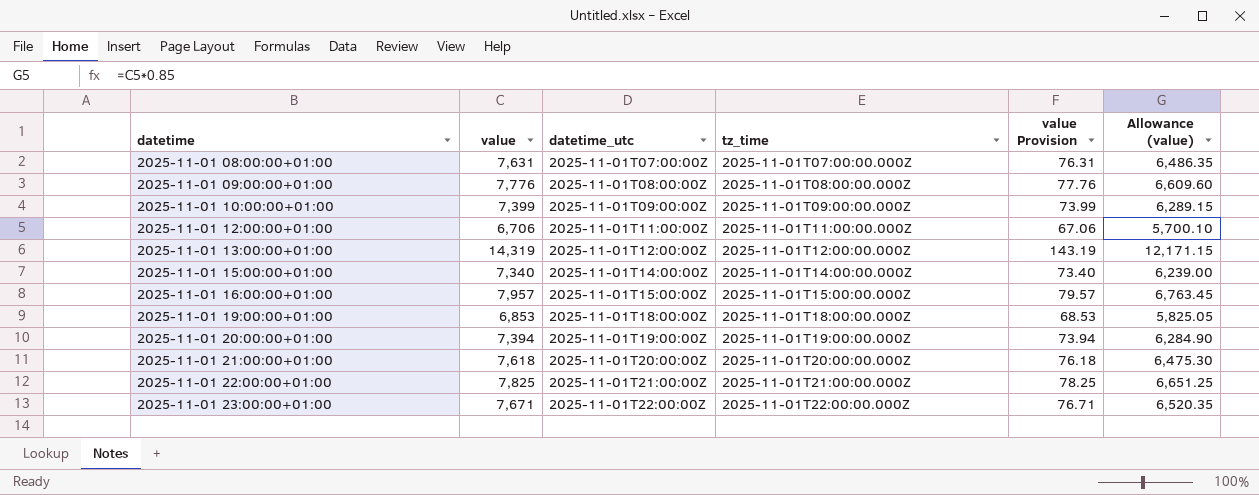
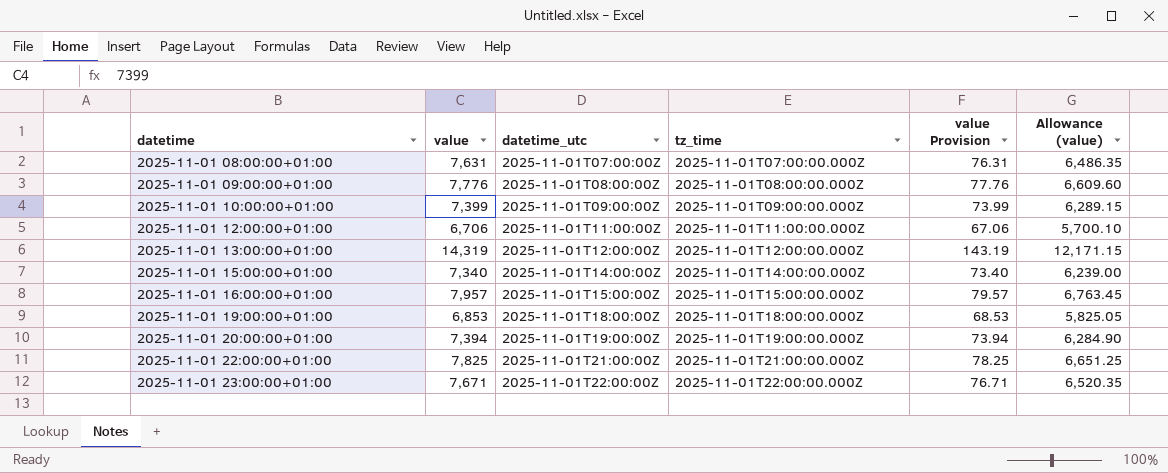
row 2025-11-01 21:00:00+01:00: 7,618 | 2025-11-01T20:00:00Z | 2025-11-01T20:00:00.000Z | 76.18 | 6,475.30 -> none

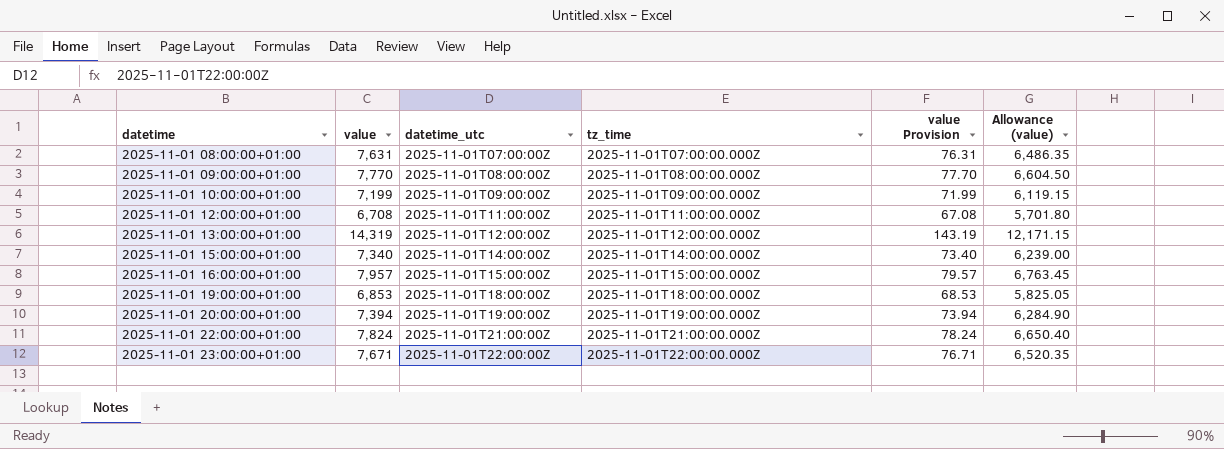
2025-11-01 09:00:00+01:00 | value: 7,776 -> 7,770
2025-11-01 09:00:00+01:00 | value Provision: 77.76 -> 77.70
2025-11-01 09:00:00+01:00 | Allowance (value): 6,609.60 -> 6,604.50
2025-11-01 10:00:00+01:00 | value: 7,399 -> 7,199
2025-11-01 10:00:00+01:00 | value Provision: 73.99 -> 71.99
2025-11-01 10:00:00+01:00 | Allowance (value): 6,289.15 -> 6,119.15
2025-11-01 12:00:00+01:00 | value: 6,706 -> 6,708
2025-11-01 12:00:00+01:00 | value Provision: 67.06 -> 67.08
2025-11-01 12:00:00+01:00 | Allowance (value): 5,700.10 -> 5,701.80
2025-11-01 22:00:00+01:00 | value: 7,825 -> 7,824
2025-11-01 22:00:00+01:00 | value Provision: 78.25 -> 78.24
2025-11-01 22:00:00+01:00 | Allowance (value): 6,651.25 -> 6,650.40

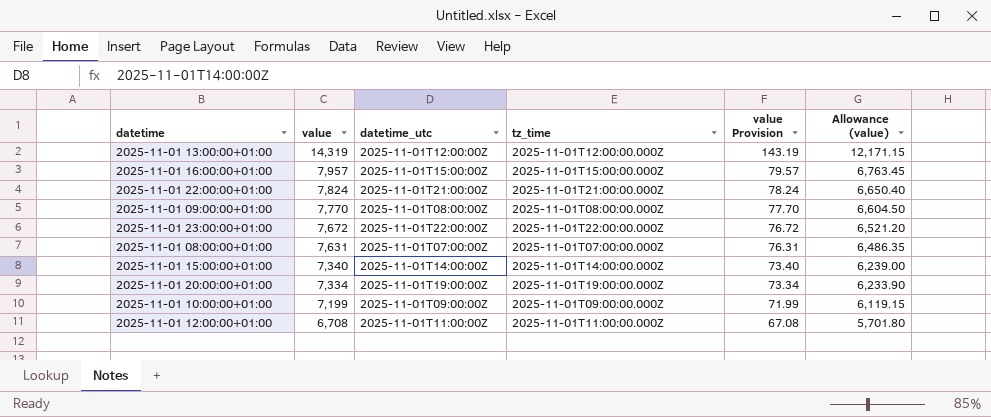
row order: datetime ascending -> value descending
row 2025-11-01 19:00:00+01:00: 6,853 | 2025-11-01T18:00:00Z | 2025-11-01T18:00:00.000Z | 68.53 | 5,825.05 -> none
2025-11-01 23:00:00+01:00 | value: 7,671 -> 7,672
2025-11-01 23:00:00+01:00 | value Provision: 76.71 -> 76.72
2025-11-01 23:00:00+01:00 | Allowance (value): 6,520.35 -> 6,521.20
2025-11-01 20:00:00+01:00 | value: 7,394 -> 7,334
2025-11-01 20:00:00+01:00 | value Provision: 73.94 -> 73.34
2025-11-01 20:00:00+01:00 | Allowance (value): 6,284.90 -> 6,233.90

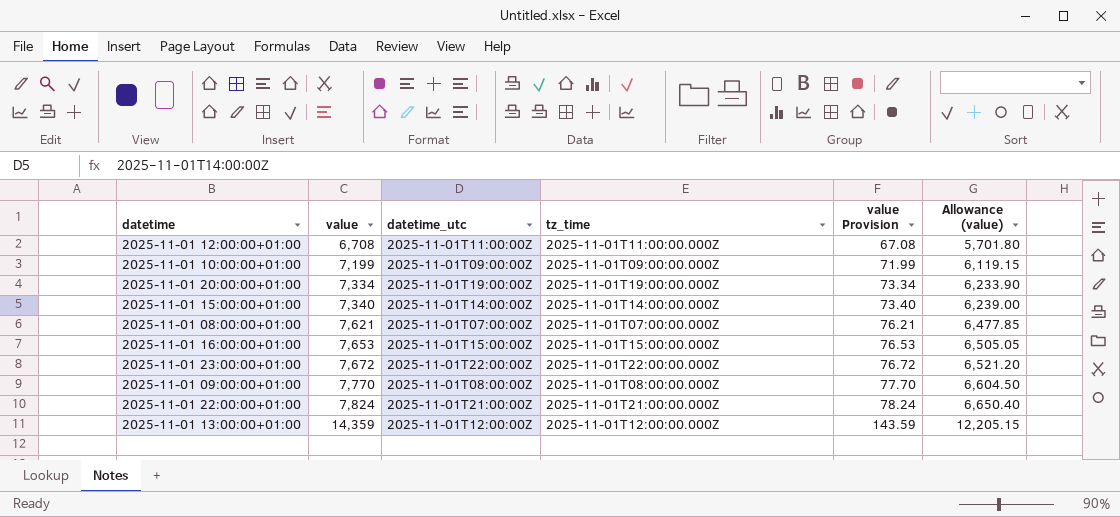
row order: value descending -> value ascending
2025-11-01 08:00:00+01:00 | value: 7,631 -> 7,621
2025-11-01 08:00:00+01:00 | value Provision: 76.31 -> 76.21
2025-11-01 08:00:00+01:00 | Allowance (value): 6,486.35 -> 6,477.85
2025-11-01 16:00:00+01:00 | value: 7,957 -> 7,653
2025-11-01 16:00:00+01:00 | value Provision: 79.57 -> 76.53
2025-11-01 16:00:00+01:00 | Allowance (value): 6,763.45 -> 6,505.05
2025-11-01 13:00:00+01:00 | value: 14,319 -> 14,359
2025-11-01 13:00:00+01:00 | value Provision: 143.19 -> 143.59
2025-11-01 13:00:00+01:00 | Allowance (value): 12,171.15 -> 12,205.15

